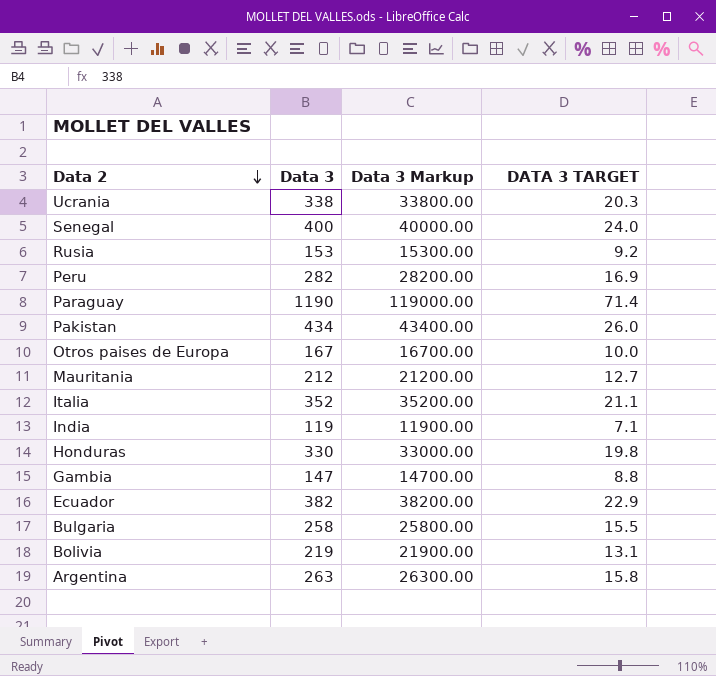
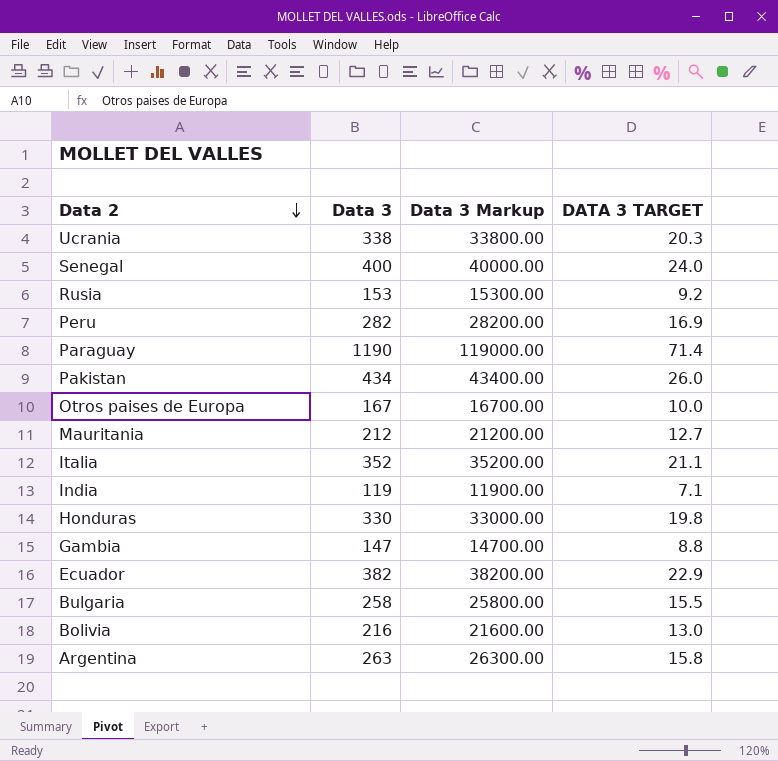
Bolivia | Data 3: 219 -> 216
Bolivia | Data 3 Markup: 21900.00 -> 21600.00
Bolivia | DATA 3 TARGET: 13.1 -> 13.0

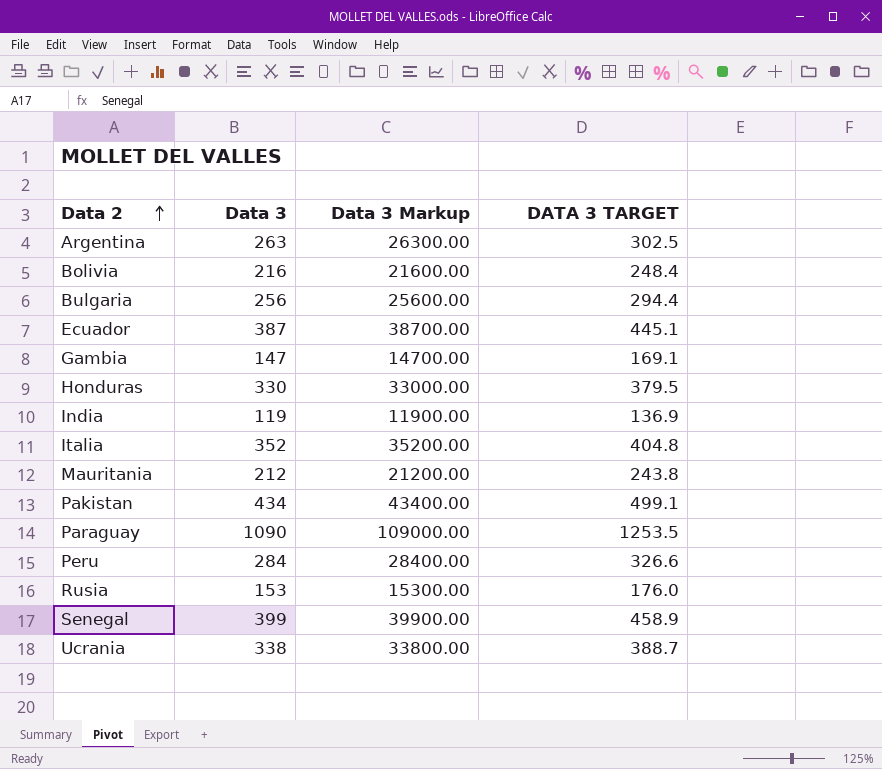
row order: Data 2 descending -> Data 2 ascending
column DATA 3 TARGET | formula: [Data 3] * 0.06 -> [Data 3] * 1.15
row Otros paises de Europa: 167 | 16700.00 | 10.0 -> none
Bulgaria | Data 3: 258 -> 256
Bulgaria | Data 3 Markup: 25800.00 -> 25600.00
Ecuador | Data 3: 382 -> 387
Ecuador | Data 3 Markup: 38200.00 -> 38700.00
Paraguay | Data 3: 1190 -> 1090
Paraguay | Data 3 Markup: 119000.00 -> 109000.00
Peru | Data 3: 282 -> 284
Peru | Data 3 Markup: 28200.00 -> 28400.00
Senegal | Data 3: 400 -> 399
Senegal | Data 3 Markup: 40000.00 -> 39900.00

